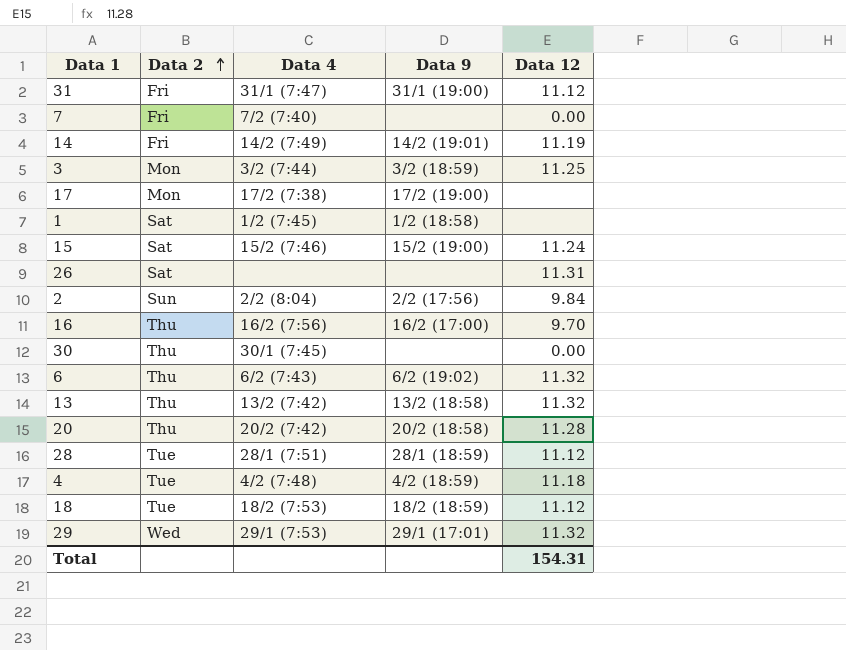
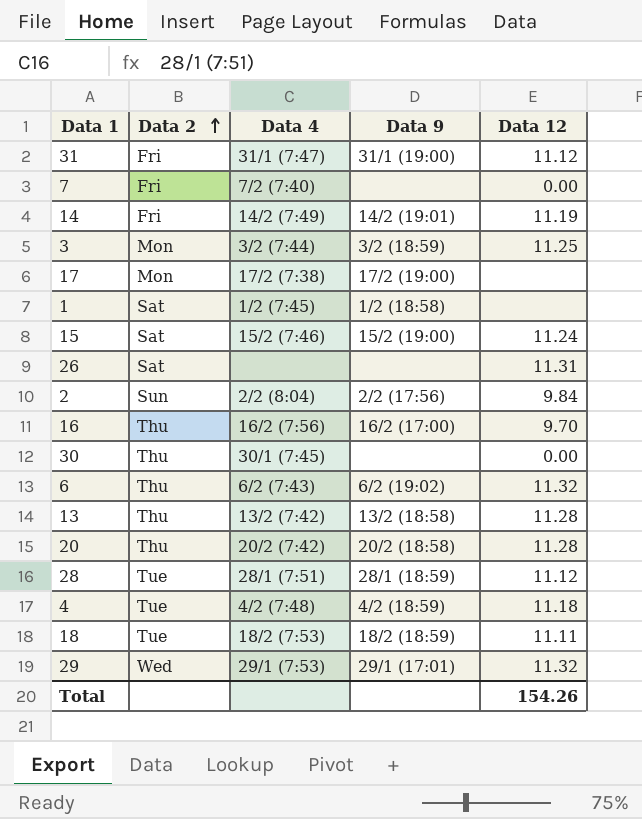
13 | Data 12: 11.32 -> 11.28
18 | Data 12: 11.12 -> 11.11
Total | Data 12: 154.31 -> 154.26

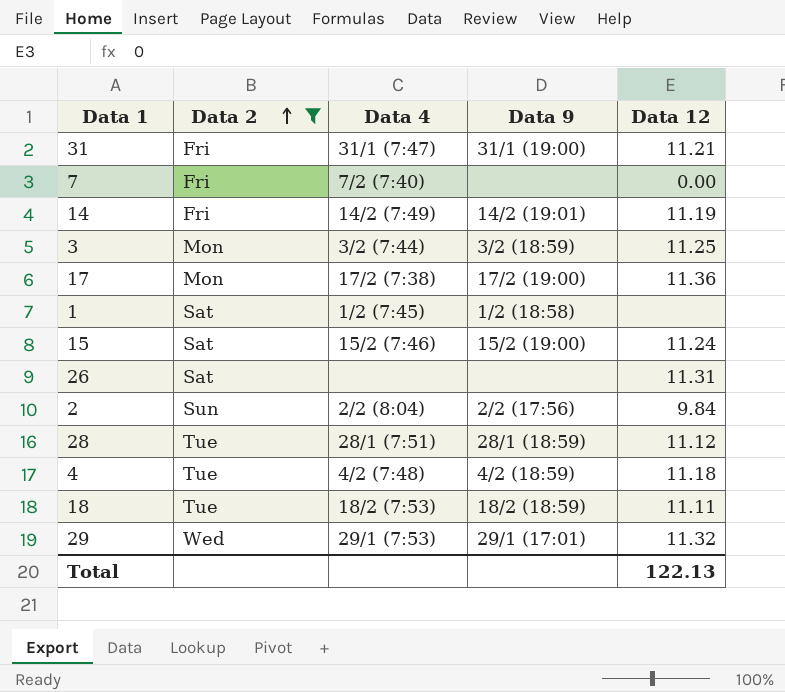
filter: none -> Data 2 != Thu
31 | Data 12: 11.12 -> 11.21
17 | Data 12: none -> 11.36
Total | Data 12: 154.26 -> 122.13

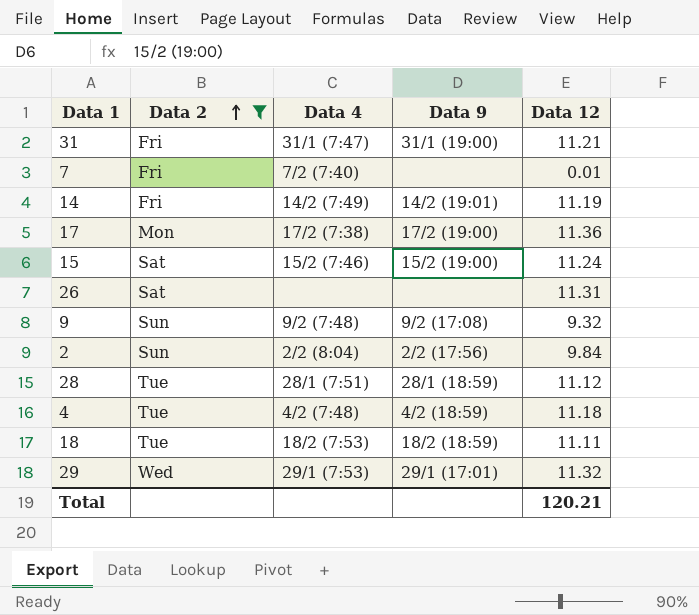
row 3: Mon | 3/2 (7:44) | 3/2 (18:59) | 11.25 -> none
row 1: Sat | 1/2 (7:45) | 1/2 (18:58) | none -> none
7 | Data 12: 0.00 -> 0.01
row 9: none -> Sun | 9/2 (7:48) | 9/2 (17:08) | 9.32
Total | Data 12: 122.13 -> 120.21

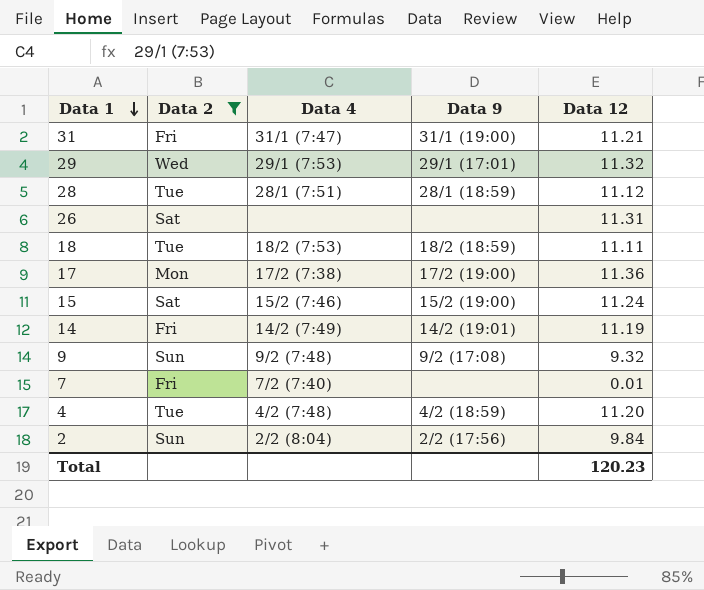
row order: Data 2 ascending -> Data 1 descending
4 | Data 12: 11.18 -> 11.20
Total | Data 12: 120.21 -> 120.23

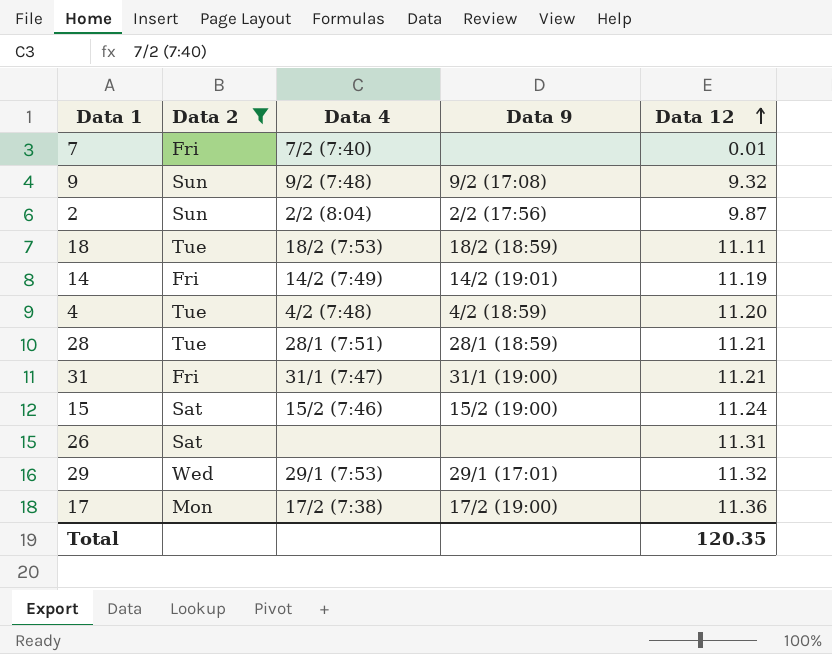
row order: Data 1 descending -> Data 12 ascending
2 | Data 12: 9.84 -> 9.87
28 | Data 12: 11.12 -> 11.21
Total | Data 12: 120.23 -> 120.35

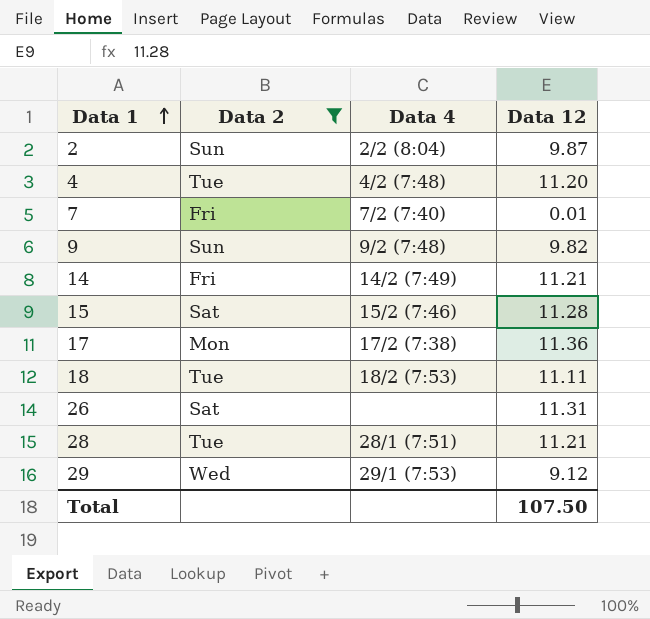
row order: Data 12 ascending -> Data 1 ascending
column Data 9 | position: 4 -> none
row 31: Fri | 31/1 (7:47) | 31/1 (19:00) | 11.21 -> none
9 | Data 12: 9.32 -> 9.82
14 | Data 12: 11.19 -> 11.21
15 | Data 12: 11.24 -> 11.28
29 | Data 12: 11.32 -> 9.12
Total | Data 12: 120.35 -> 107.50

